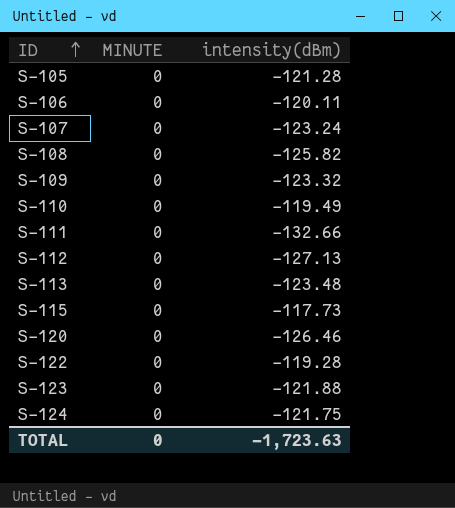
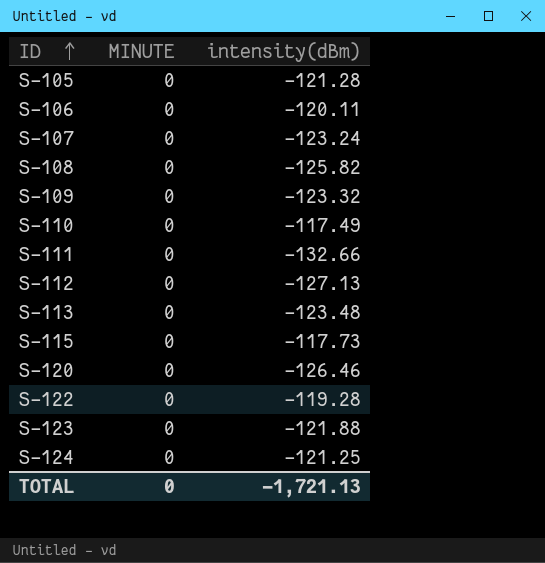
S-110 | intensity(dBm): -119.49 -> -117.49
S-124 | intensity(dBm): -121.75 -> -121.25
TOTAL | intensity(dBm): -1,723.63 -> -1,721.13

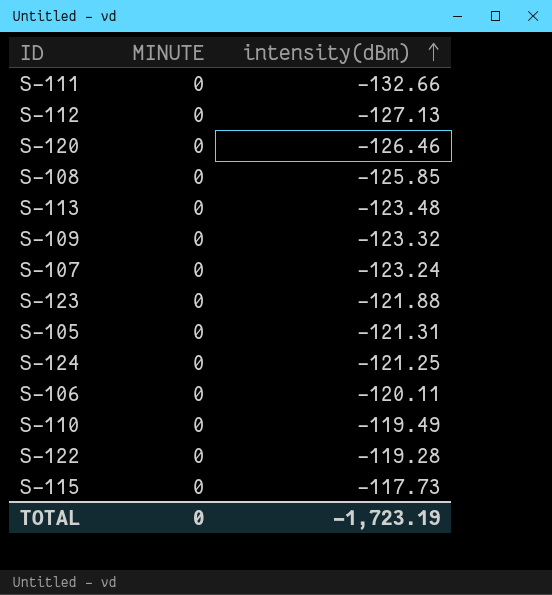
row order: ID ascending -> intensity(dBm) ascending
S-108 | intensity(dBm): -125.82 -> -125.85
S-105 | intensity(dBm): -121.28 -> -121.31
S-110 | intensity(dBm): -117.49 -> -119.49
TOTAL | intensity(dBm): -1,721.13 -> -1,723.19

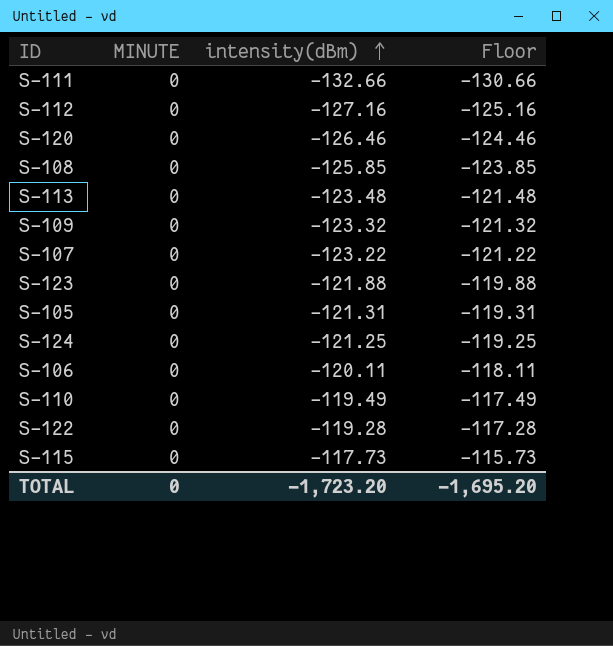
column Floor | formula: none -> [intensity(dBm)] + 2
S-112 | intensity(dBm): -127.13 -> -127.16
S-107 | intensity(dBm): -123.24 -> -123.22
TOTAL | intensity(dBm): -1,723.19 -> -1,723.20

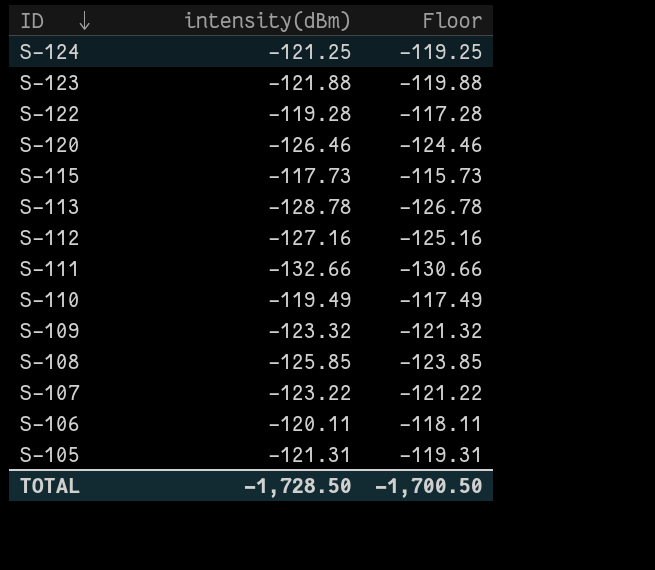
row order: intensity(dBm) ascending -> ID descending
column MINUTE | position: 2 -> none
S-113 | intensity(dBm): -123.48 -> -128.78
S-113 | Floor: -121.48 -> -126.78
TOTAL | intensity(dBm): -1,723.20 -> -1,728.50
TOTAL | Floor: -1,695.20 -> -1,700.50

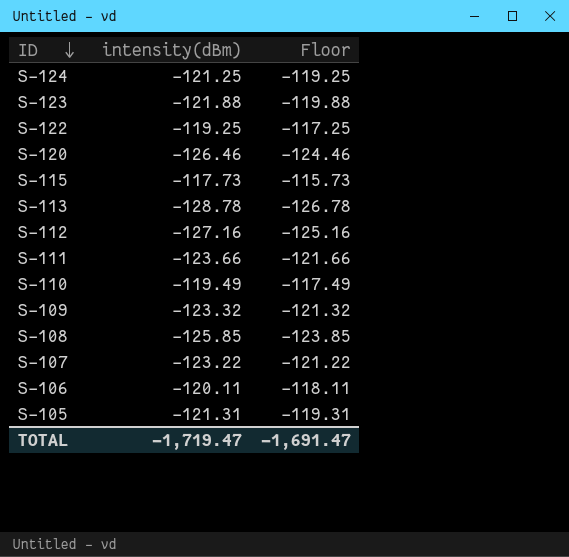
S-122 | intensity(dBm): -119.28 -> -119.25
S-122 | Floor: -117.28 -> -117.25
S-111 | intensity(dBm): -132.66 -> -123.66
S-111 | Floor: -130.66 -> -121.66
TOTAL | intensity(dBm): -1,728.50 -> -1,719.47
TOTAL | Floor: -1,700.50 -> -1,691.47

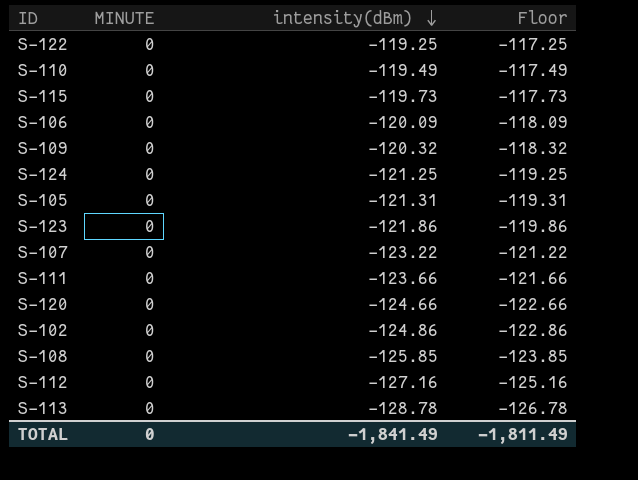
row order: ID descending -> intensity(dBm) descending
column MINUTE | position: none -> 2
S-115 | intensity(dBm): -117.73 -> -119.73
S-115 | Floor: -115.73 -> -117.73
S-106 | intensity(dBm): -120.11 -> -120.09
S-106 | Floor: -118.11 -> -118.09
S-109 | intensity(dBm): -123.32 -> -120.32
S-109 | Floor: -121.32 -> -118.32
S-123 | intensity(dBm): -121.88 -> -121.86
S-123 | Floor: -119.88 -> -119.86
S-120 | intensity(dBm): -126.46 -> -124.66
S-120 | Floor: -124.46 -> -122.66
row S-102: none -> 0 | -124.86 | -122.86
TOTAL | intensity(dBm): -1,719.47 -> -1,841.49
TOTAL | Floor: -1,691.47 -> -1,811.49

